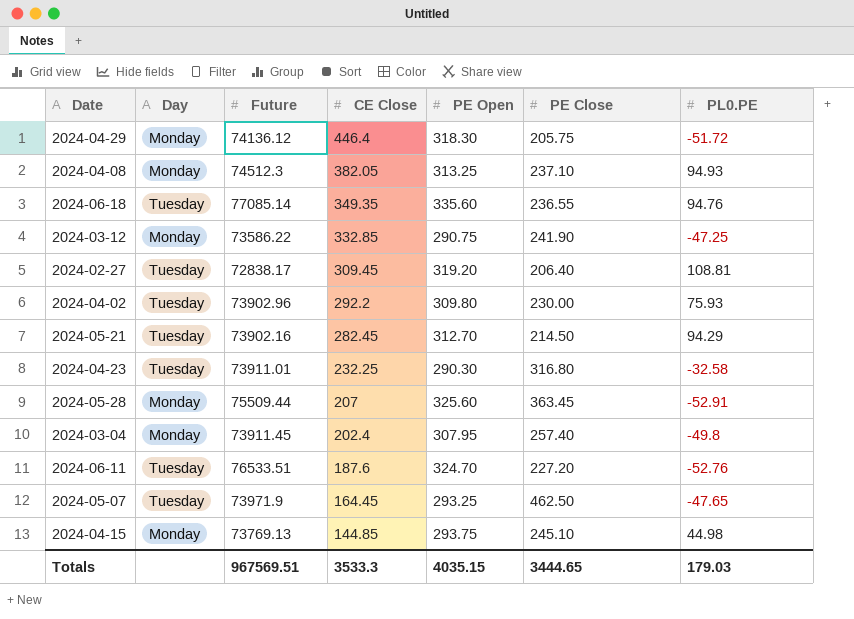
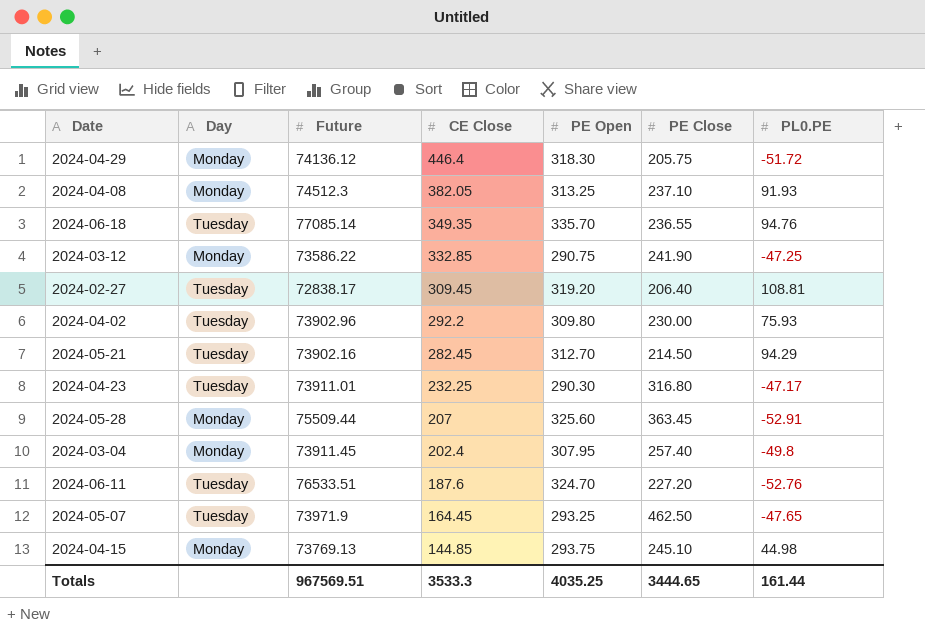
2024-04-08 | PL0.PE: 94.93 -> 91.93
2024-06-18 | PE Open: 335.60 -> 335.70
2024-04-23 | PL0.PE: -32.58 -> -47.17
Totals | PE Open: 4035.15 -> 4035.25
Totals | PL0.PE: 179.03 -> 161.44

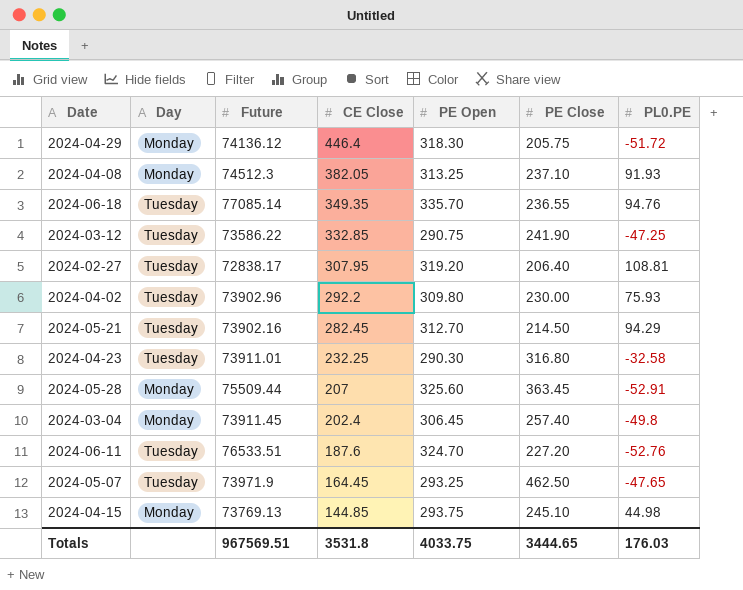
2024-03-12 | Day: Monday -> Tuesday
2024-02-27 | CE Close: 309.45 -> 307.95
2024-04-23 | PL0.PE: -47.17 -> -32.58
2024-03-04 | PE Open: 307.95 -> 306.45
Totals | CE Close: 3533.3 -> 3531.8
Totals | PE Open: 4035.25 -> 4033.75
Totals | PL0.PE: 161.44 -> 176.03

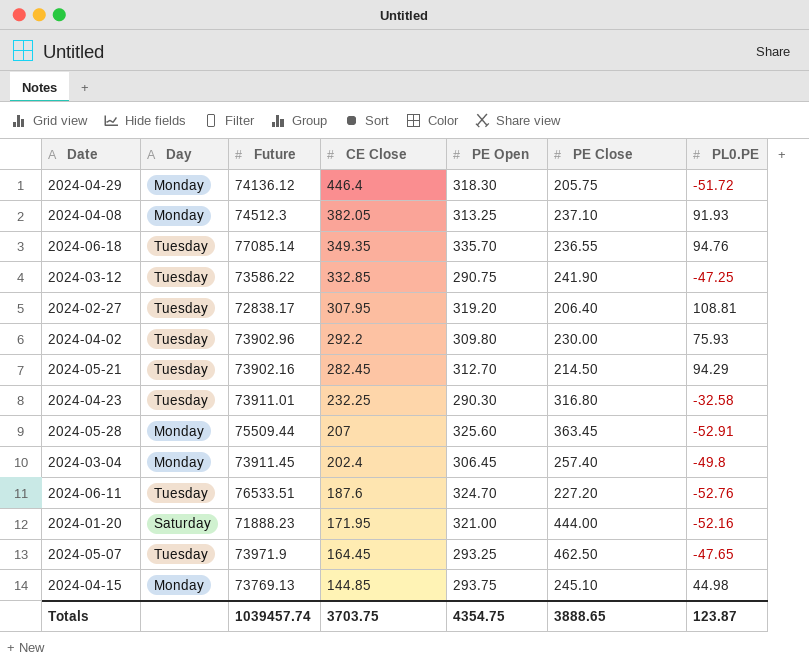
row 2024-01-20: none -> Saturday | 71888.23 | 171.95 | 321.00 | 444.00 | -52.16
Totals | Future: 967569.51 -> 1039457.74
Totals | CE Close: 3531.8 -> 3703.75
Totals | PE Open: 4033.75 -> 4354.75
Totals | PE Close: 3444.65 -> 3888.65
Totals | PL0.PE: 176.03 -> 123.87

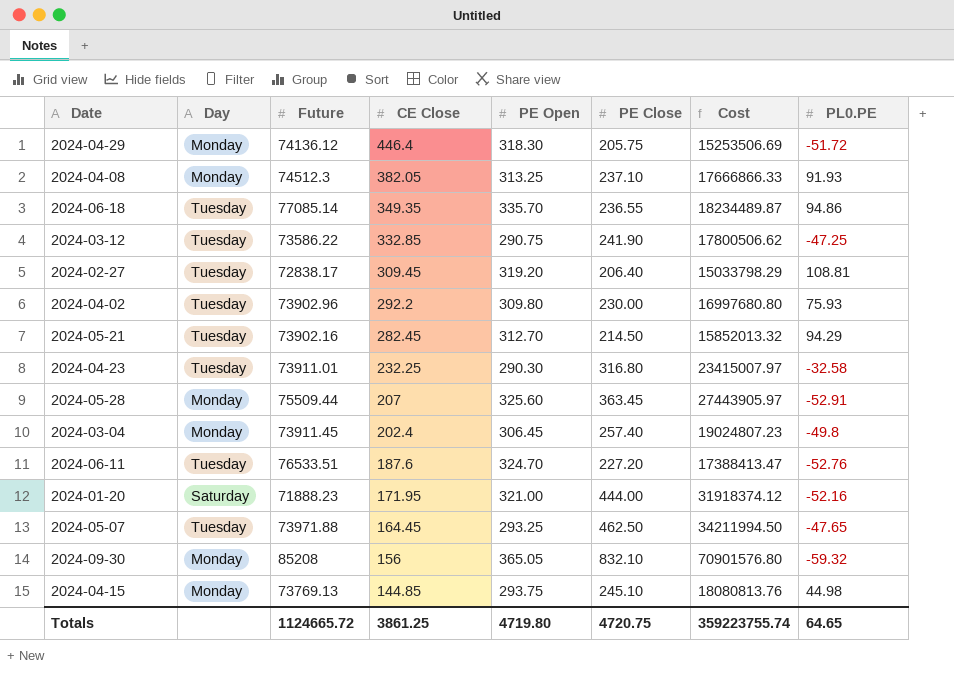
column Cost | formula: none -> [Future] * [PE Close]
2024-06-18 | PL0.PE: 94.76 -> 94.86
2024-02-27 | CE Close: 307.95 -> 309.45
2024-05-07 | Future: 73971.9 -> 73971.88
row 2024-09-30: none -> Monday | 85208 | 156 | 365.05 | 832.10 | 70901576.80 | -59.32
Totals | Future: 1039457.74 -> 1124665.72
Totals | CE Close: 3703.75 -> 3861.25
Totals | PE Open: 4354.75 -> 4719.80
Totals | PE Close: 3888.65 -> 4720.75
Totals | PL0.PE: 123.87 -> 64.65

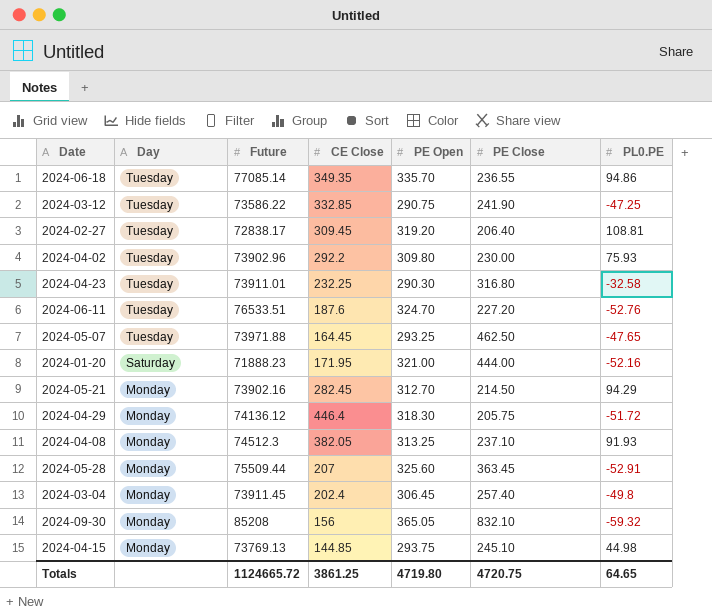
row order: CE Close descending -> Day descending
column Cost | formula: [Future] * [PE Close] -> none
2024-05-21 | Day: Tuesday -> Monday

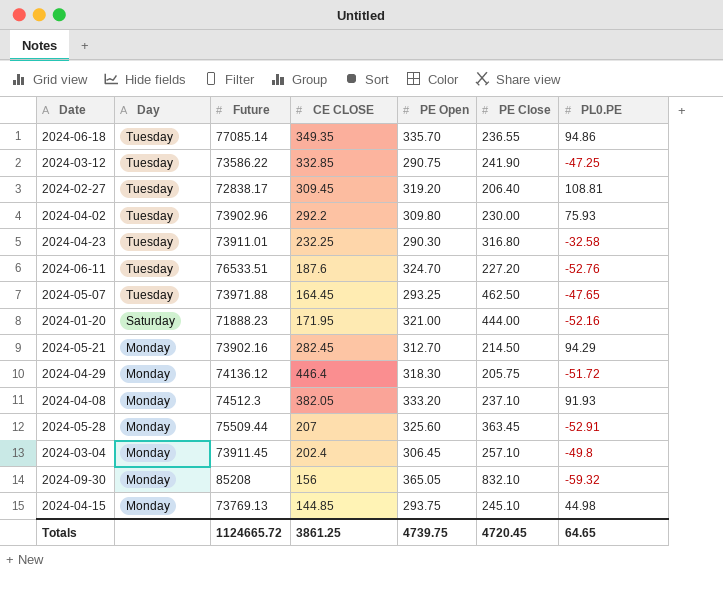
column name: CE Close -> CE CLOSE
2024-04-08 | PE Open: 313.25 -> 333.20
2024-03-04 | PE Close: 257.40 -> 257.10
Totals | PE Open: 4719.80 -> 4739.75
Totals | PE Close: 4720.75 -> 4720.45

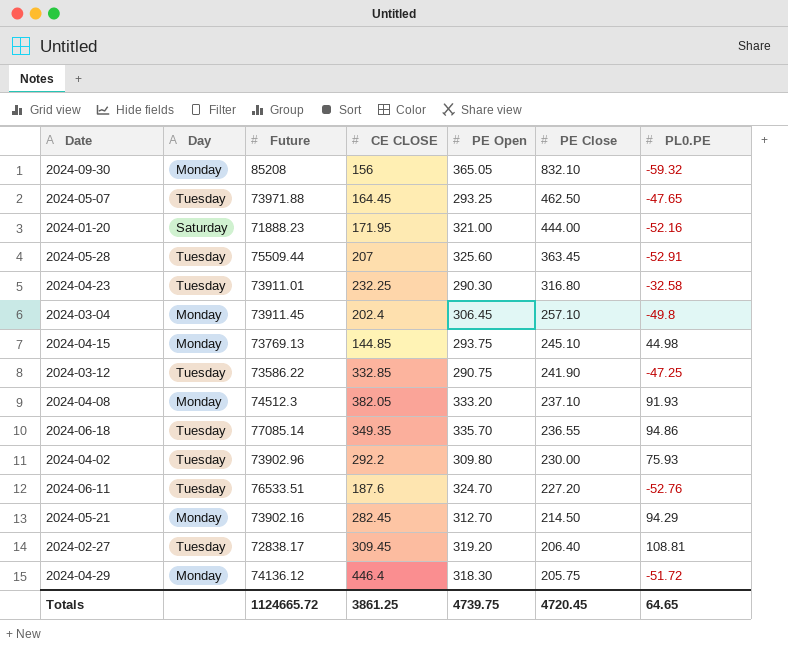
row order: Day descending -> PE Close descending
2024-05-28 | Day: Monday -> Tuesday

